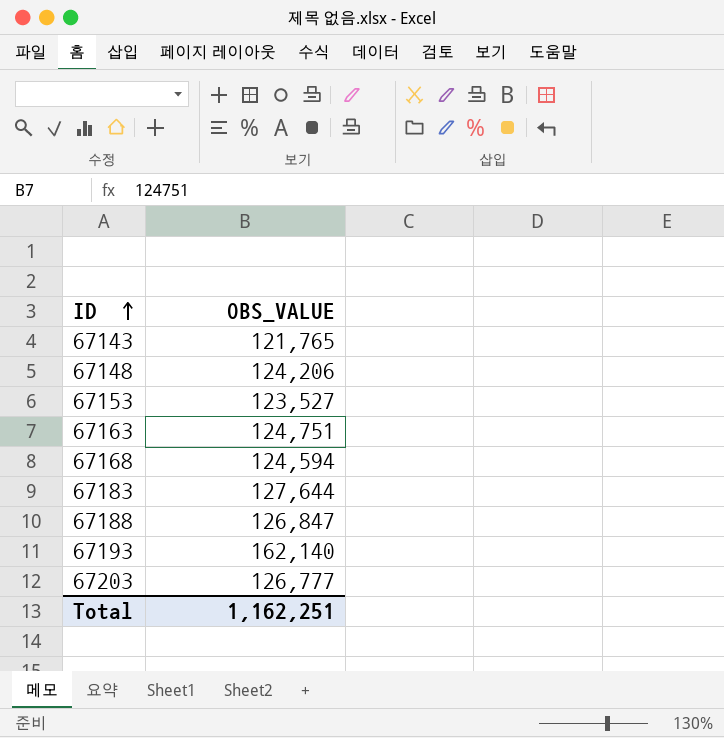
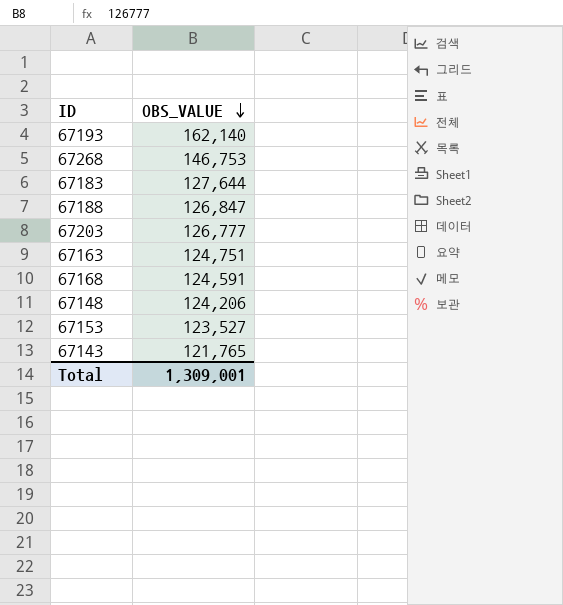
row order: ID ascending -> OBS_VALUE descending
row 67268: none -> 146,753
67168 | OBS_VALUE: 124,594 -> 124,591
Total | OBS_VALUE: 1,162,251 -> 1,309,001

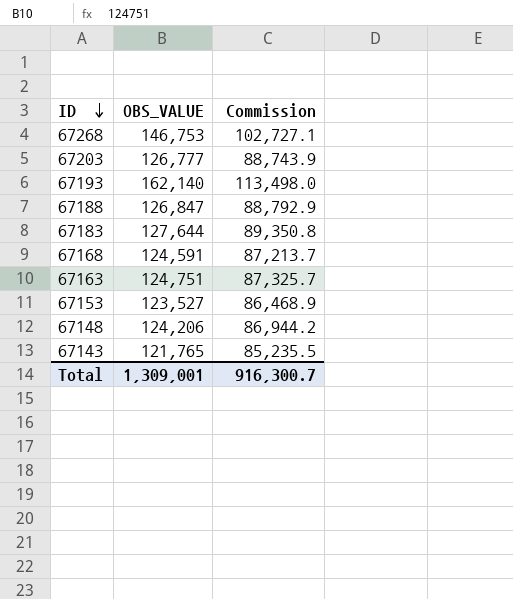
row order: OBS_VALUE descending -> ID descending
column Commission | formula: none -> [OBS_VALUE] * 0.7

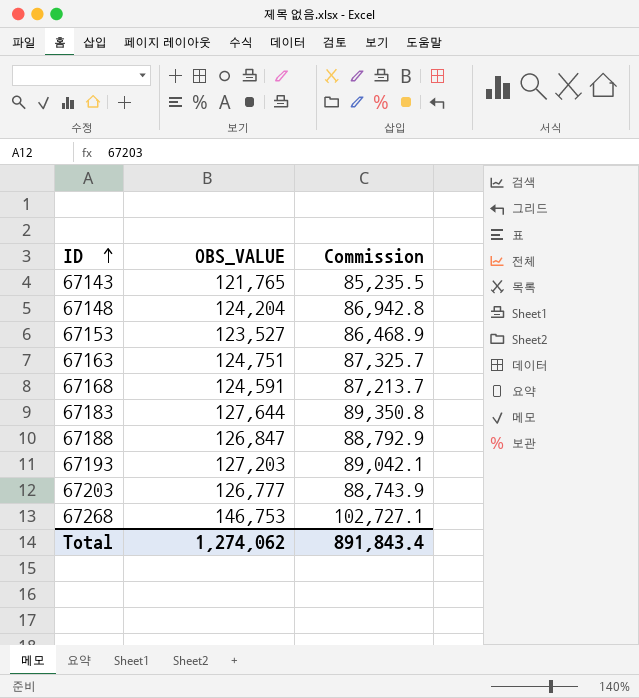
row order: ID descending -> ID ascending
67148 | OBS_VALUE: 124,206 -> 124,204
67148 | Commission: 86,944.2 -> 86,942.8
67193 | OBS_VALUE: 162,140 -> 127,203
67193 | Commission: 113,498.0 -> 89,042.1
Total | OBS_VALUE: 1,309,001 -> 1,274,062
Total | Commission: 916,300.7 -> 891,843.4

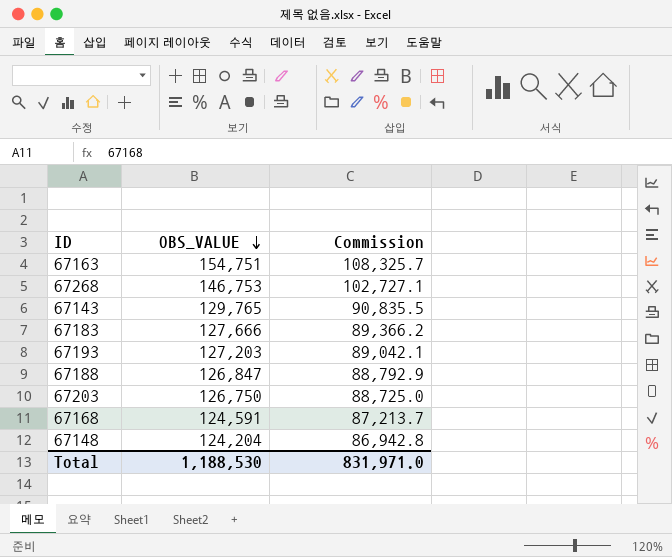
row order: ID ascending -> OBS_VALUE descending
row 67153: 123,527 | 86,468.9 -> none
67163 | OBS_VALUE: 124,751 -> 154,751
67163 | Commission: 87,325.7 -> 108,325.7
67143 | OBS_VALUE: 121,765 -> 129,765
67143 | Commission: 85,235.5 -> 90,835.5
67183 | OBS_VALUE: 127,644 -> 127,666
67183 | Commission: 89,350.8 -> 89,366.2
67203 | OBS_VALUE: 126,777 -> 126,750
67203 | Commission: 88,743.9 -> 88,725.0
Total | OBS_VALUE: 1,274,062 -> 1,188,530
Total | Commission: 891,843.4 -> 831,971.0

